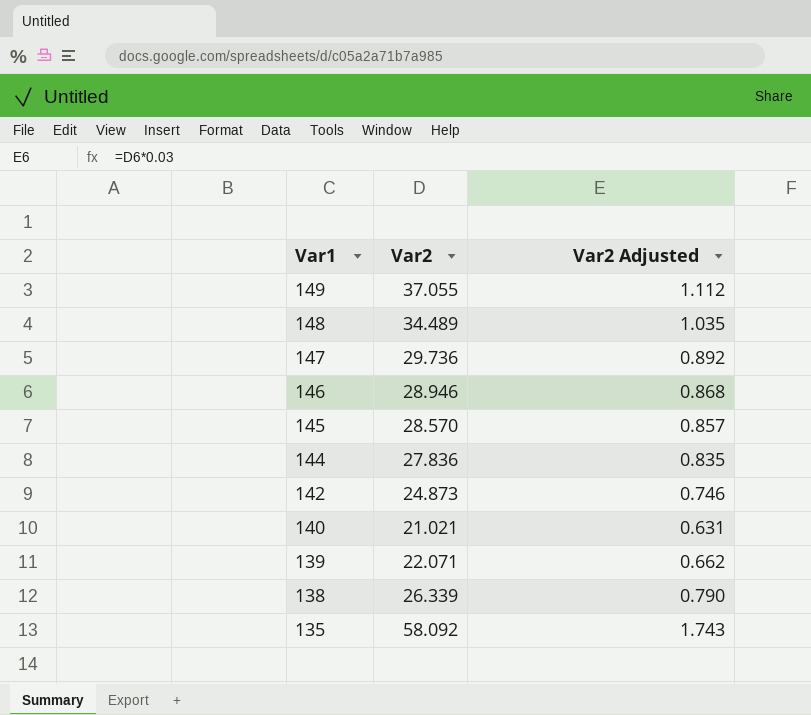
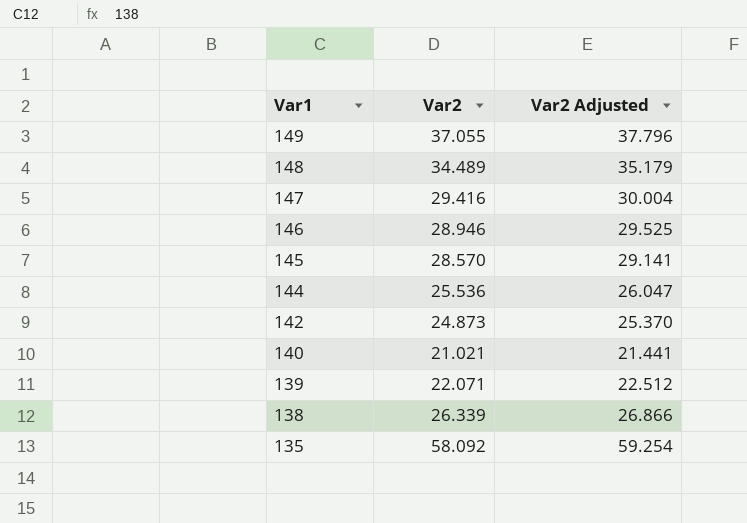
column Var2 Adjusted | formula: [Var2] * 0.03 -> [Var2] * 1.02
147 | Var2: 29.736 -> 29.416
144 | Var2: 27.836 -> 25.536

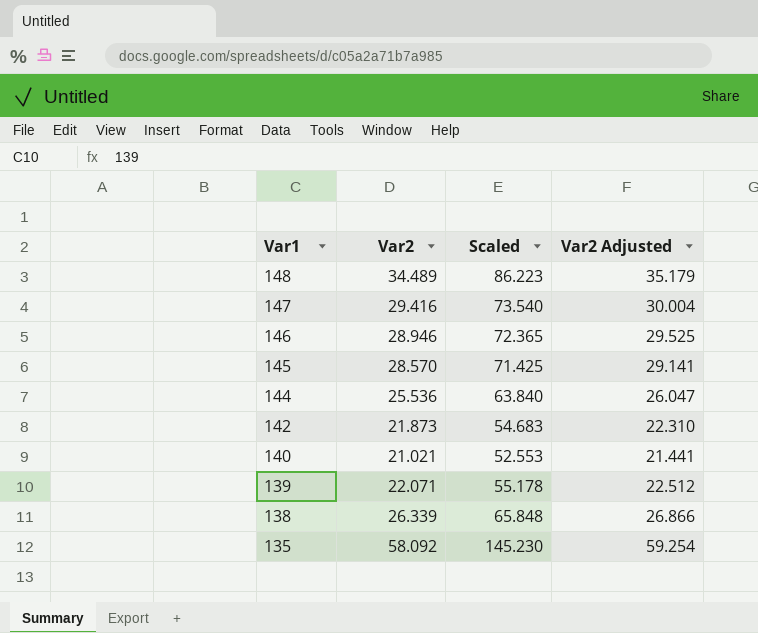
column Scaled | formula: none -> [Var2] * 2.5
row 149: 37.055 | 37.796 -> none
142 | Var2: 24.873 -> 21.873
142 | Var2 Adjusted: 25.370 -> 22.310

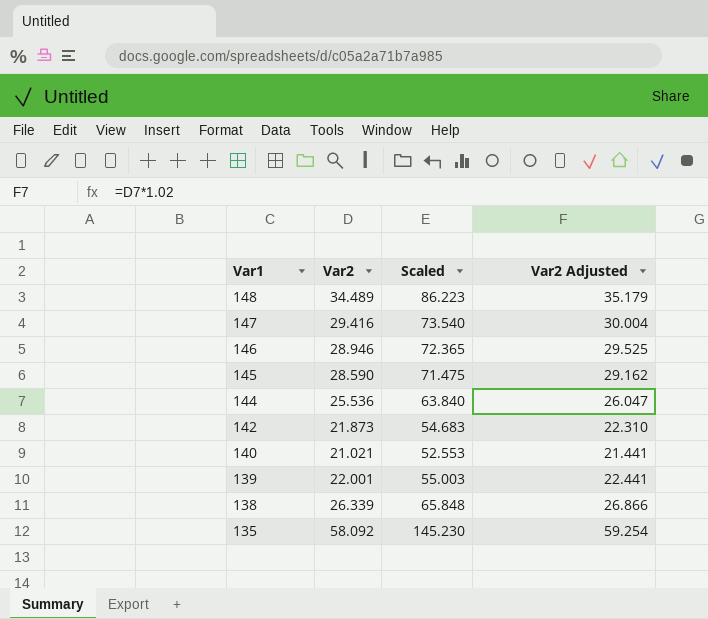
145 | Var2: 28.570 -> 28.590
145 | Scaled: 71.425 -> 71.475
145 | Var2 Adjusted: 29.141 -> 29.162
139 | Var2: 22.071 -> 22.001
139 | Scaled: 55.178 -> 55.003
139 | Var2 Adjusted: 22.512 -> 22.441

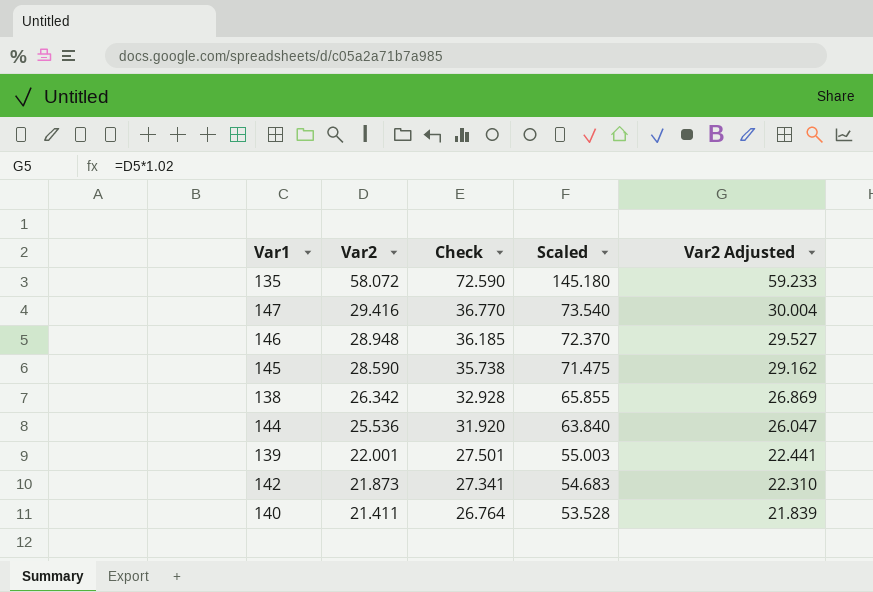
row order: Var1 descending -> Var2 descending
column Check | formula: none -> [Var2] * 1.25
row 148: 34.489 | 86.223 | 35.179 -> none
135 | Var2: 58.092 -> 58.072
135 | Scaled: 145.230 -> 145.180
135 | Var2 Adjusted: 59.254 -> 59.233
146 | Var2: 28.946 -> 28.948
146 | Scaled: 72.365 -> 72.370
146 | Var2 Adjusted: 29.525 -> 29.527
138 | Var2: 26.339 -> 26.342
138 | Scaled: 65.848 -> 65.855
138 | Var2 Adjusted: 26.866 -> 26.869
140 | Var2: 21.021 -> 21.411
140 | Scaled: 52.553 -> 53.528
140 | Var2 Adjusted: 21.441 -> 21.839

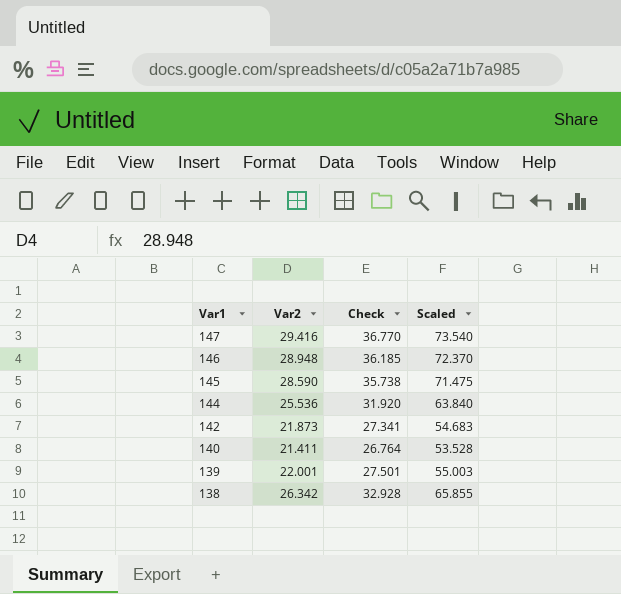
row order: Var2 descending -> Var1 descending
column Var2 Adjusted | formula: [Var2] * 1.02 -> none
row 135: 58.072 | 72.590 | 145.180 | 59.233 -> none

